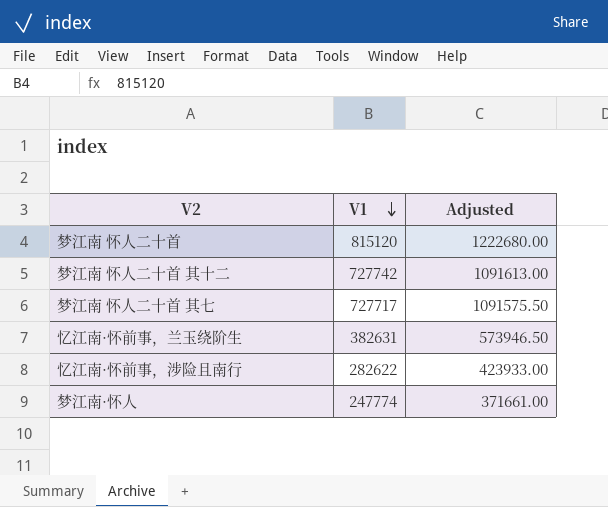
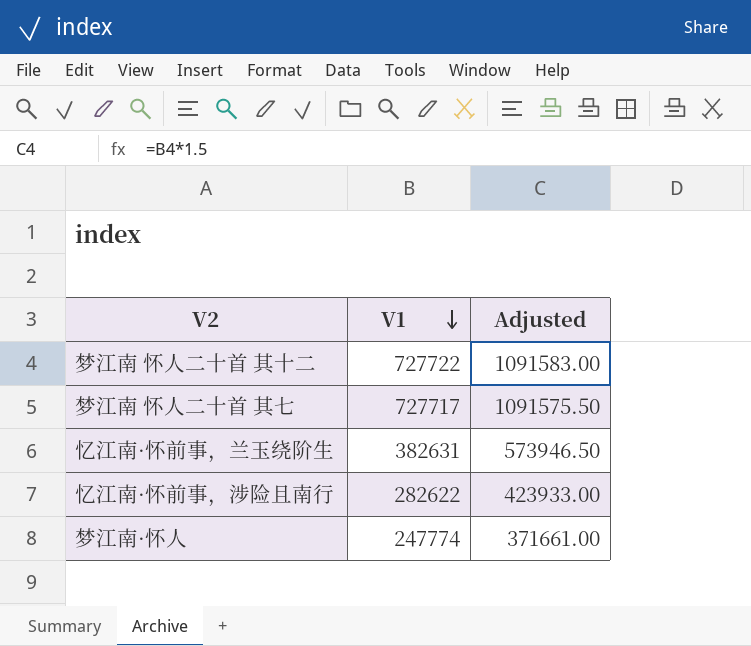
row 梦江南 怀人二十首: 815120 | 1222680.00 -> none
梦江南 怀人二十首 其十二 | V1: 727742 -> 727722
梦江南 怀人二十首 其十二 | Adjusted: 1091613.00 -> 1091583.00

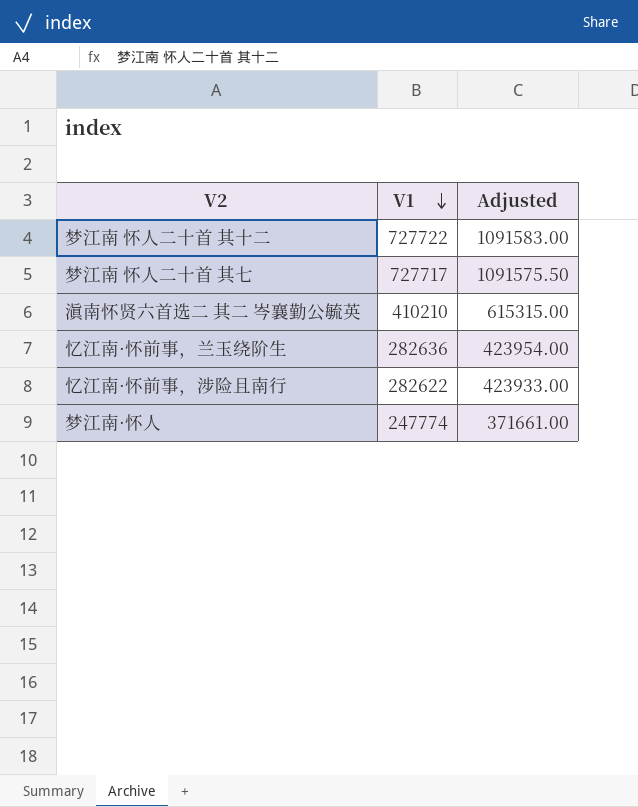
row 滇南怀贤六首选二 其二 岑襄勤公毓英: none -> 410210 | 615315.00
忆江南·怀前事，兰玉绕阶生 | V1: 382631 -> 282636
忆江南·怀前事，兰玉绕阶生 | Adjusted: 573946.50 -> 423954.00

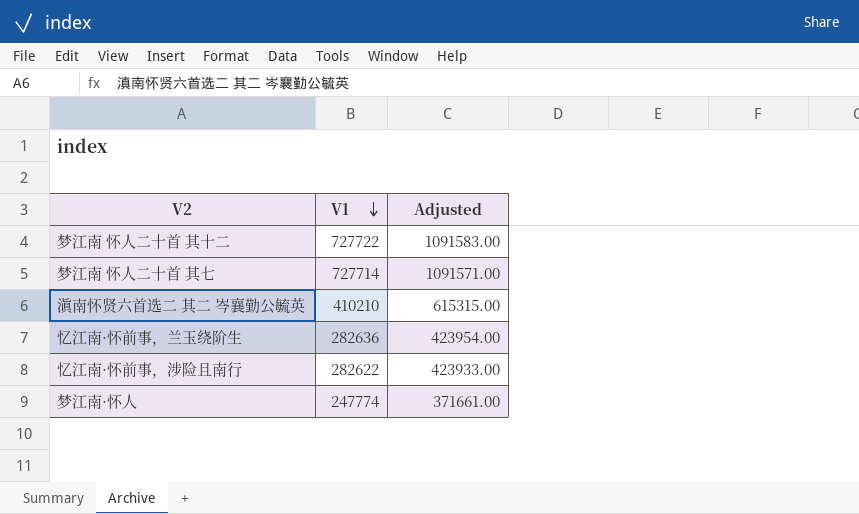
梦江南 怀人二十首 其七 | V1: 727717 -> 727714
梦江南 怀人二十首 其七 | Adjusted: 1091575.50 -> 1091571.00

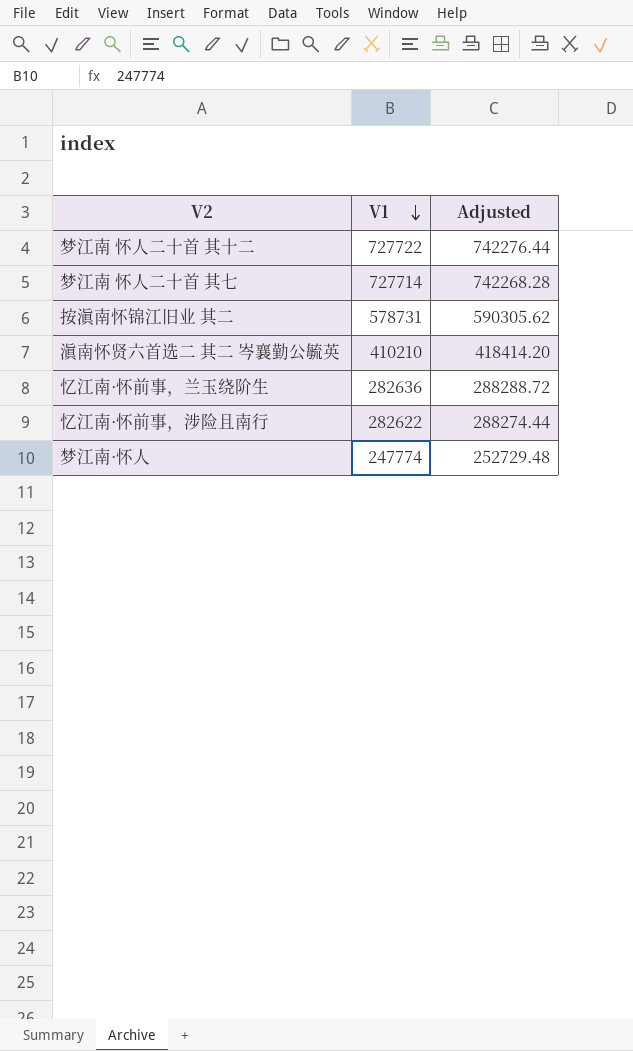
column Adjusted | formula: [V1] * 1.5 -> [V1] * 1.02
row 按滇南怀锦江旧业 其二: none -> 578731 | 590305.62

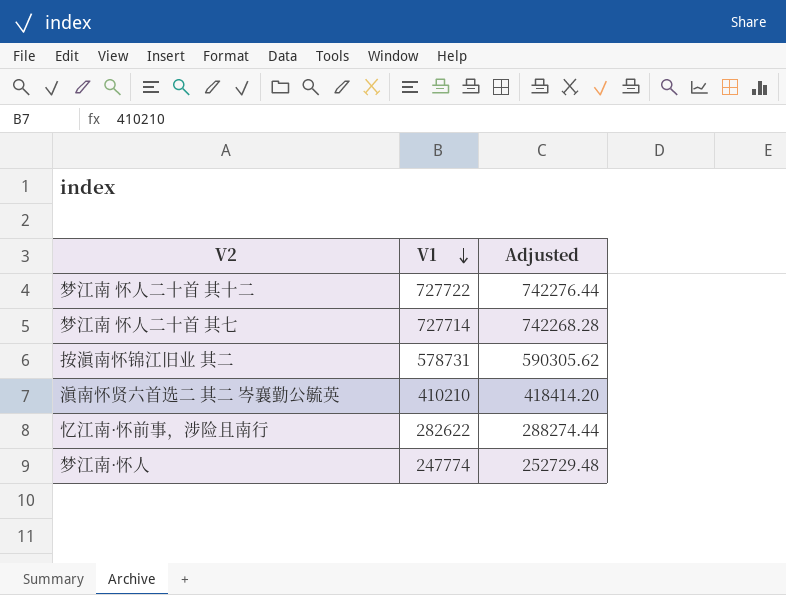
row 忆江南·怀前事，兰玉绕阶生: 282636 | 288288.72 -> none

